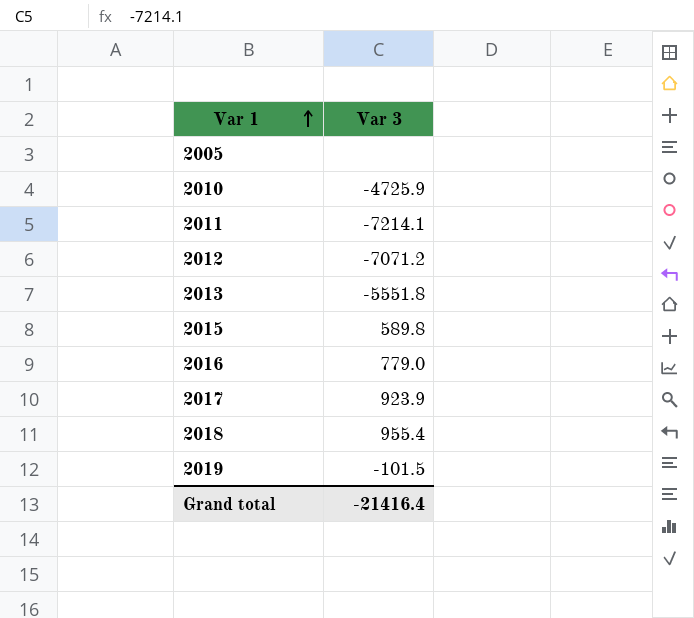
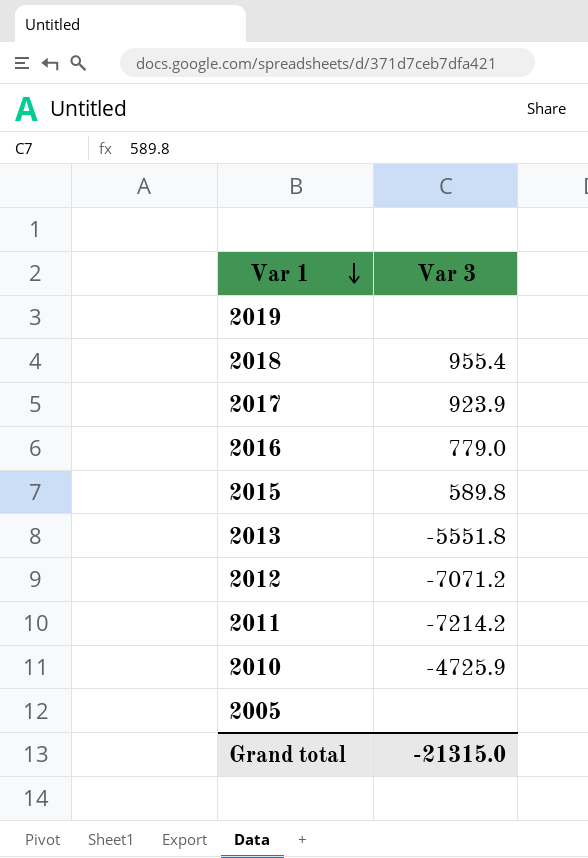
row order: Var 1 ascending -> Var 1 descending
2019 | Var 3: -101.5 -> none
2011 | Var 3: -7214.1 -> -7214.2
Grand total | Var 3: -21416.4 -> -21315.0

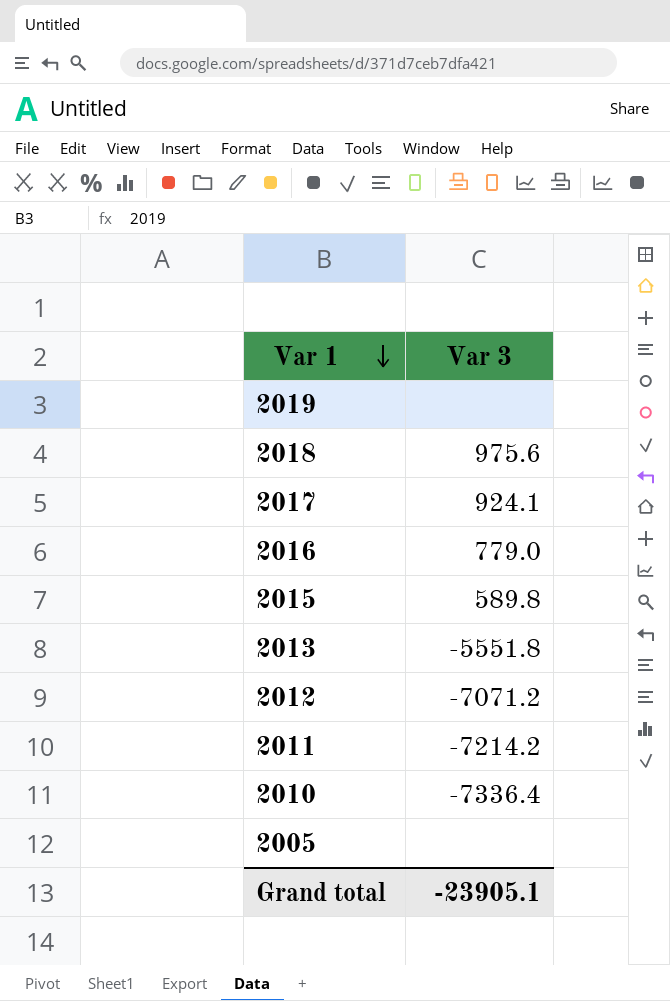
2018 | Var 3: 955.4 -> 975.6
2017 | Var 3: 923.9 -> 924.1
2010 | Var 3: -4725.9 -> -7336.4
Grand total | Var 3: -21315.0 -> -23905.1

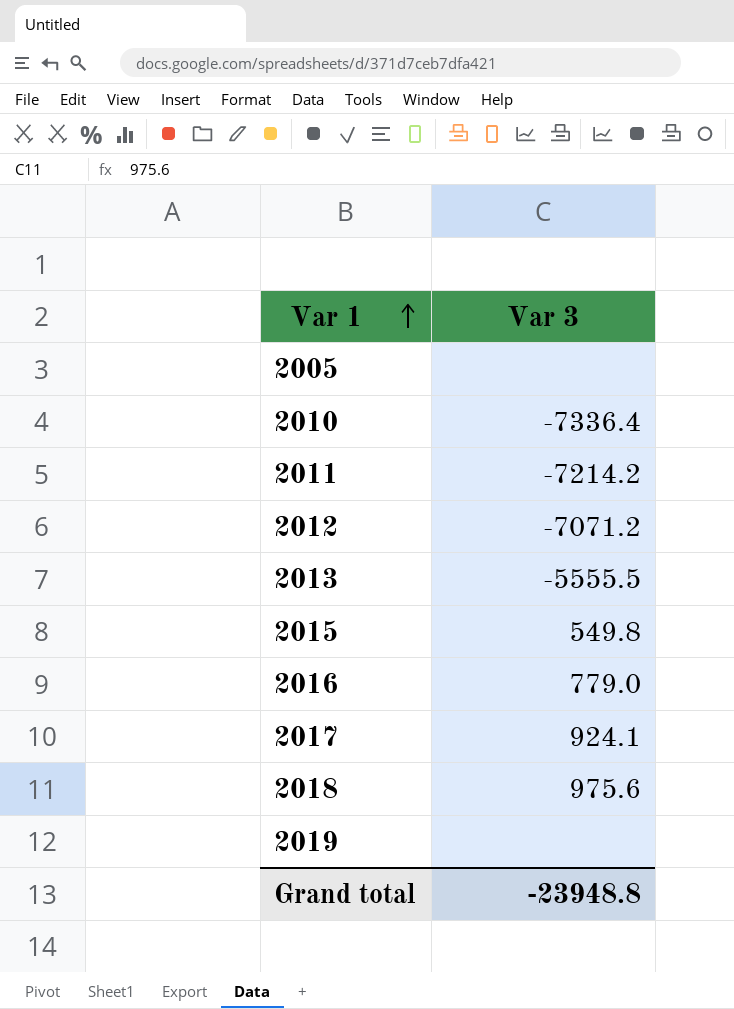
row order: Var 1 descending -> Var 1 ascending
2013 | Var 3: -5551.8 -> -5555.5
2015 | Var 3: 589.8 -> 549.8
Grand total | Var 3: -23905.1 -> -23948.8

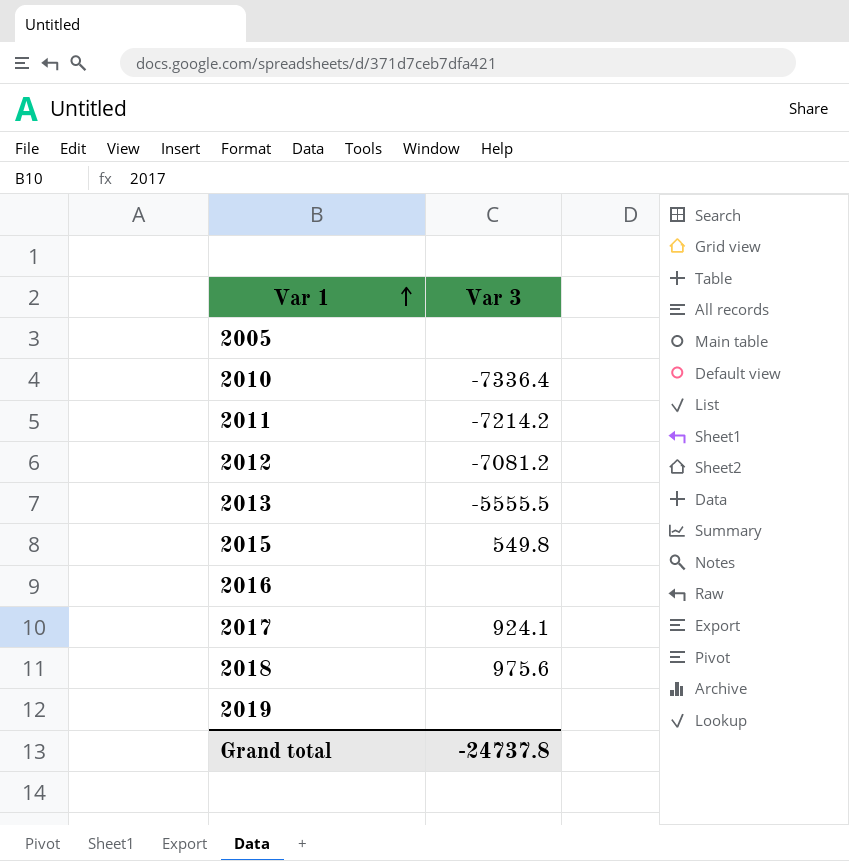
2012 | Var 3: -7071.2 -> -7081.2
2016 | Var 3: 779.0 -> none
Grand total | Var 3: -23948.8 -> -24737.8

